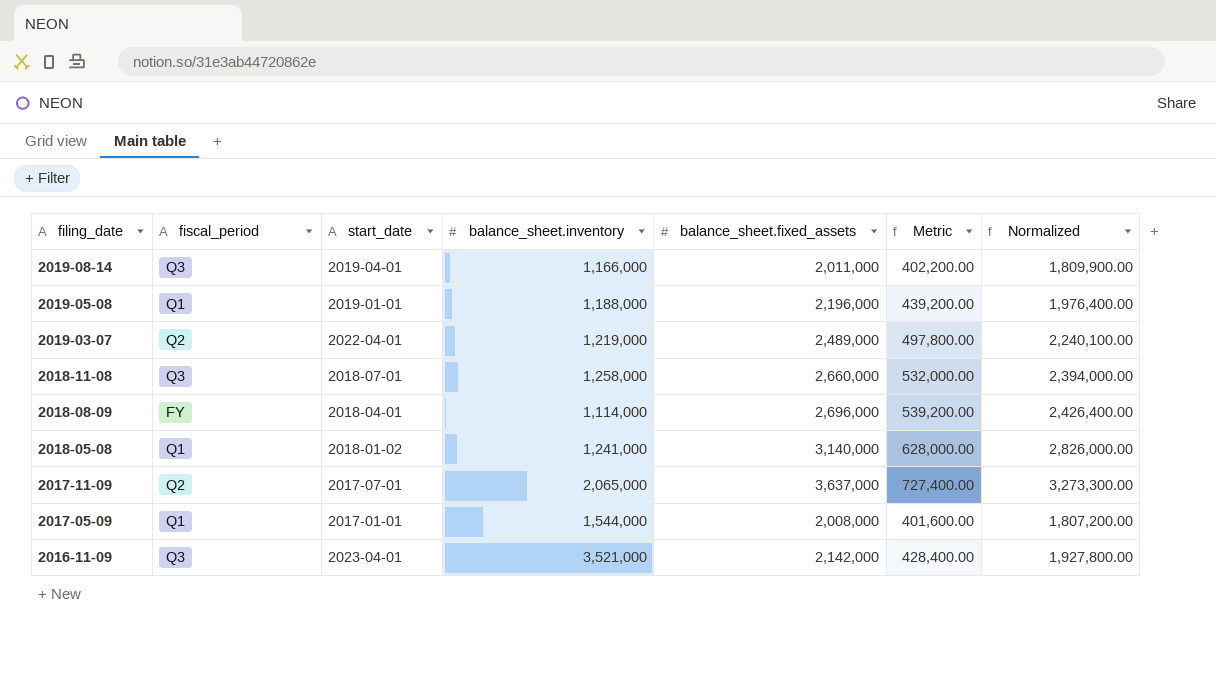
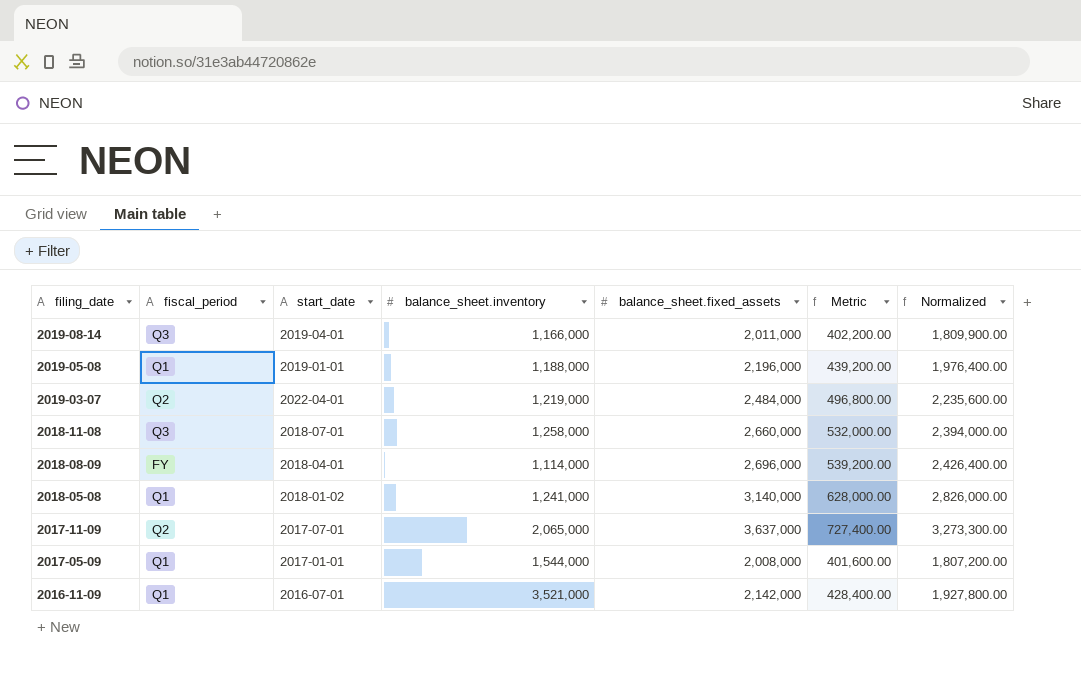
2019-03-07 | balance_sheet.fixed_assets: 2,489,000 -> 2,484,000
2019-03-07 | Metric: 497,800.00 -> 496,800.00
2019-03-07 | Normalized: 2,240,100.00 -> 2,235,600.00
2016-11-09 | fiscal_period: Q3 -> Q1
2016-11-09 | start_date: 2023-04-01 -> 2016-07-01

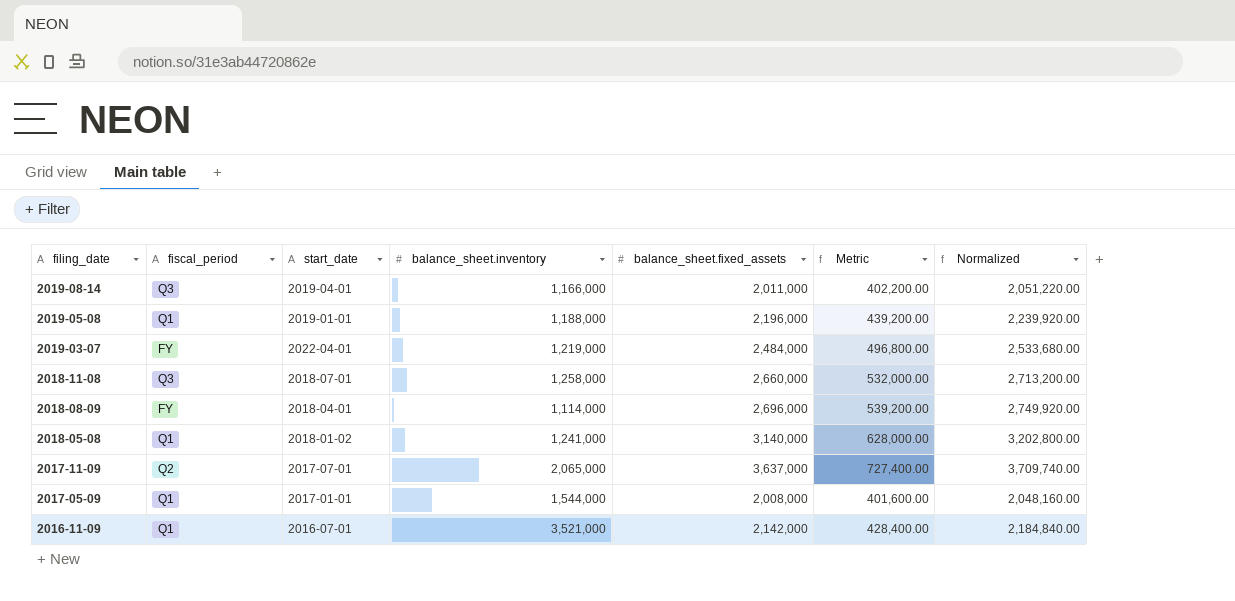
column Normalized | formula: [balance_sheet.fixed_assets] * 0.9 -> [balance_sheet.fixed_assets] * 1.02
2019-03-07 | fiscal_period: Q2 -> FY

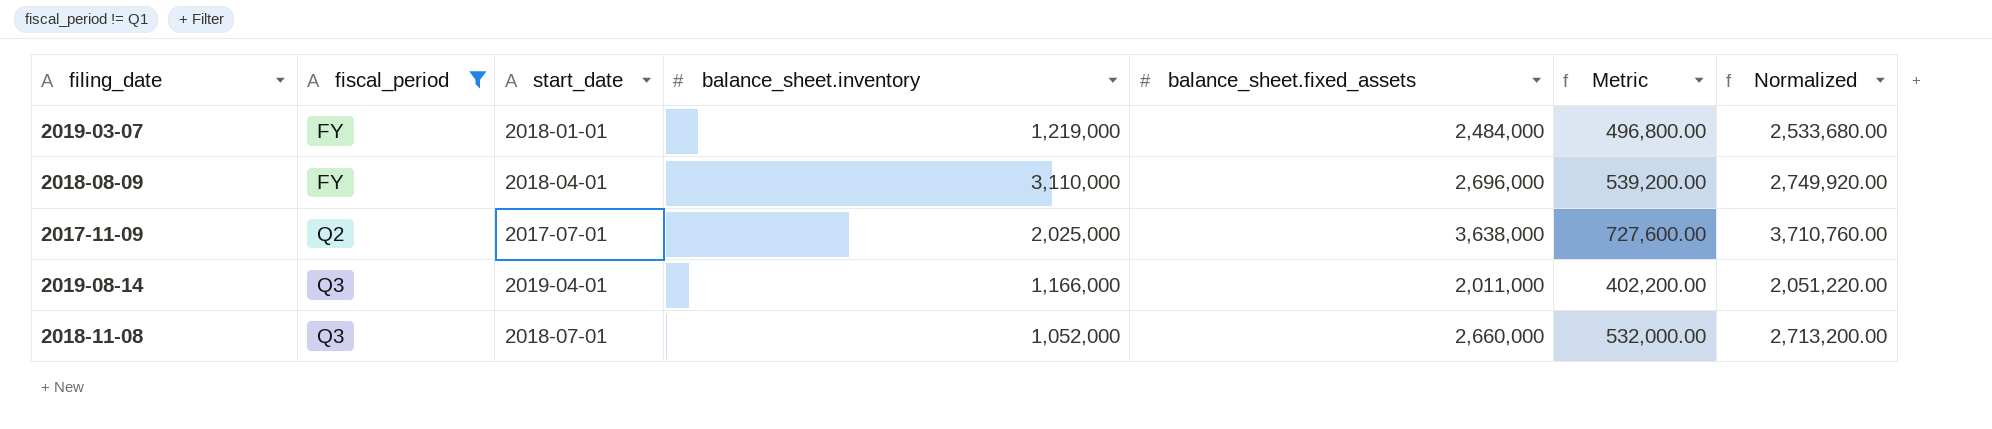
filter: none -> fiscal_period != Q1
row order: filing_date descending -> fiscal_period ascending
2019-03-07 | start_date: 2022-04-01 -> 2018-01-01
2018-08-09 | balance_sheet.inventory: 1,114,000 -> 3,110,000
2017-11-09 | balance_sheet.inventory: 2,065,000 -> 2,025,000
2017-11-09 | balance_sheet.fixed_assets: 3,637,000 -> 3,638,000
2017-11-09 | Metric: 727,400.00 -> 727,600.00
2017-11-09 | Normalized: 3,709,740.00 -> 3,710,760.00
2018-11-08 | balance_sheet.inventory: 1,258,000 -> 1,052,000

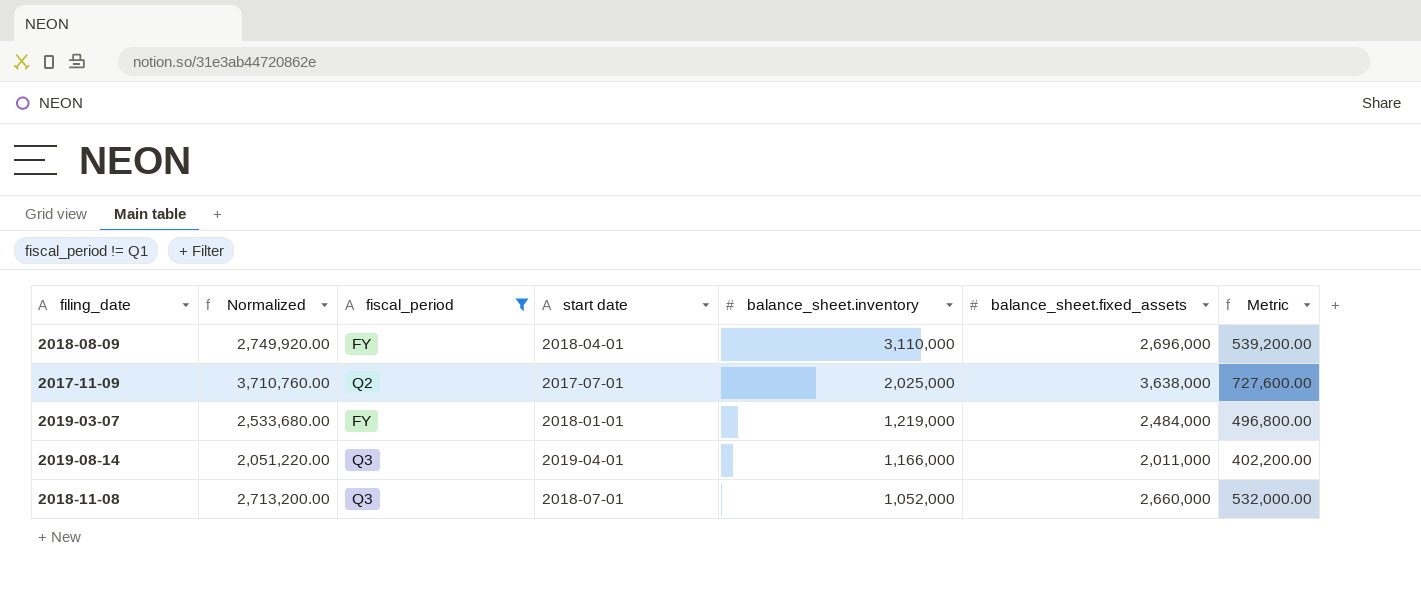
row order: fiscal_period ascending -> balance_sheet.inventory descending
column Normalized | position: 7 -> 2
column name: start_date -> start date

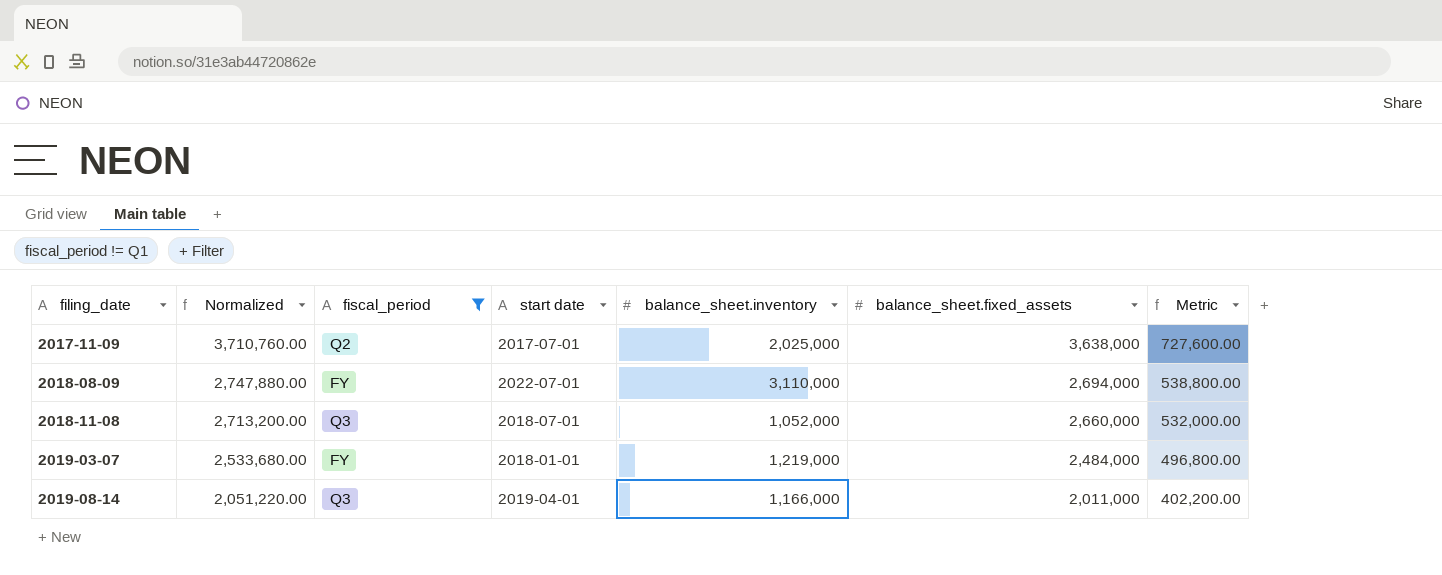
row order: balance_sheet.inventory descending -> filing_date ascending
2018-08-09 | Normalized: 2,749,920.00 -> 2,747,880.00
2018-08-09 | start date: 2018-04-01 -> 2022-07-01
2018-08-09 | balance_sheet.fixed_assets: 2,696,000 -> 2,694,000
2018-08-09 | Metric: 539,200.00 -> 538,800.00

